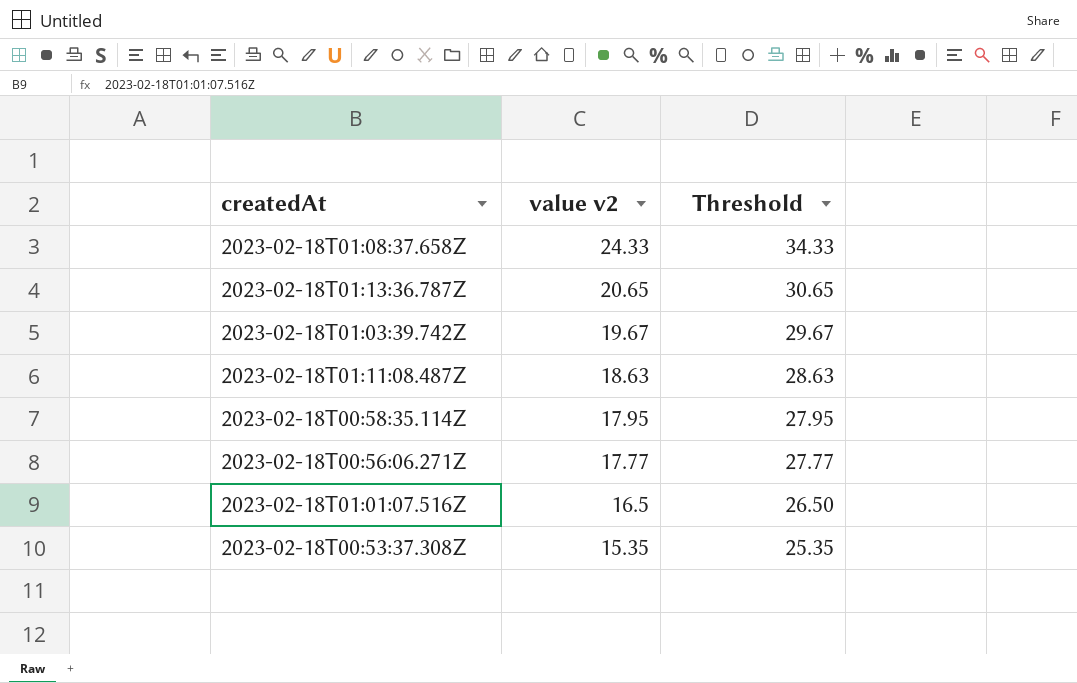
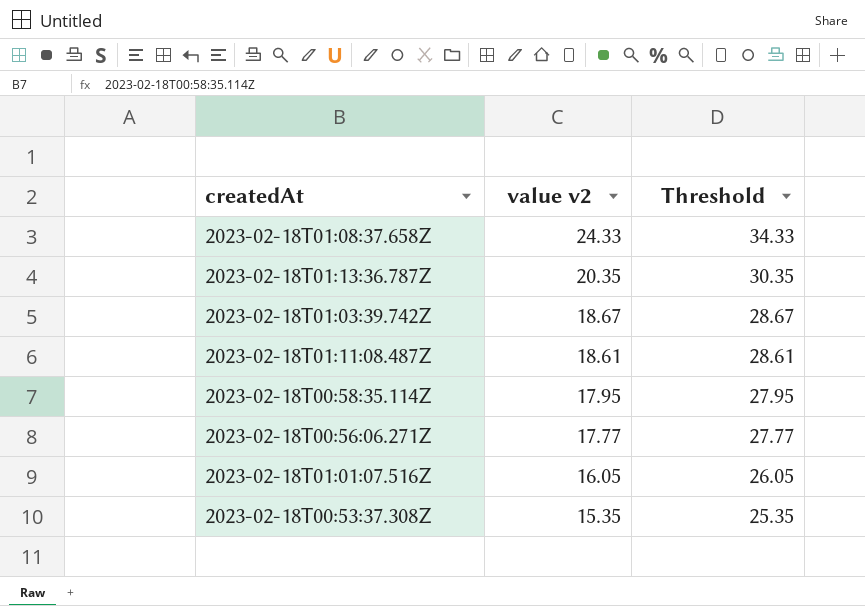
2023-02-18T01:13:36.787Z | value v2: 20.65 -> 20.35
2023-02-18T01:13:36.787Z | Threshold: 30.65 -> 30.35
2023-02-18T01:03:39.742Z | value v2: 19.67 -> 18.67
2023-02-18T01:03:39.742Z | Threshold: 29.67 -> 28.67
2023-02-18T01:11:08.487Z | value v2: 18.63 -> 18.61
2023-02-18T01:11:08.487Z | Threshold: 28.63 -> 28.61
2023-02-18T01:01:07.516Z | value v2: 16.5 -> 16.05
2023-02-18T01:01:07.516Z | Threshold: 26.50 -> 26.05

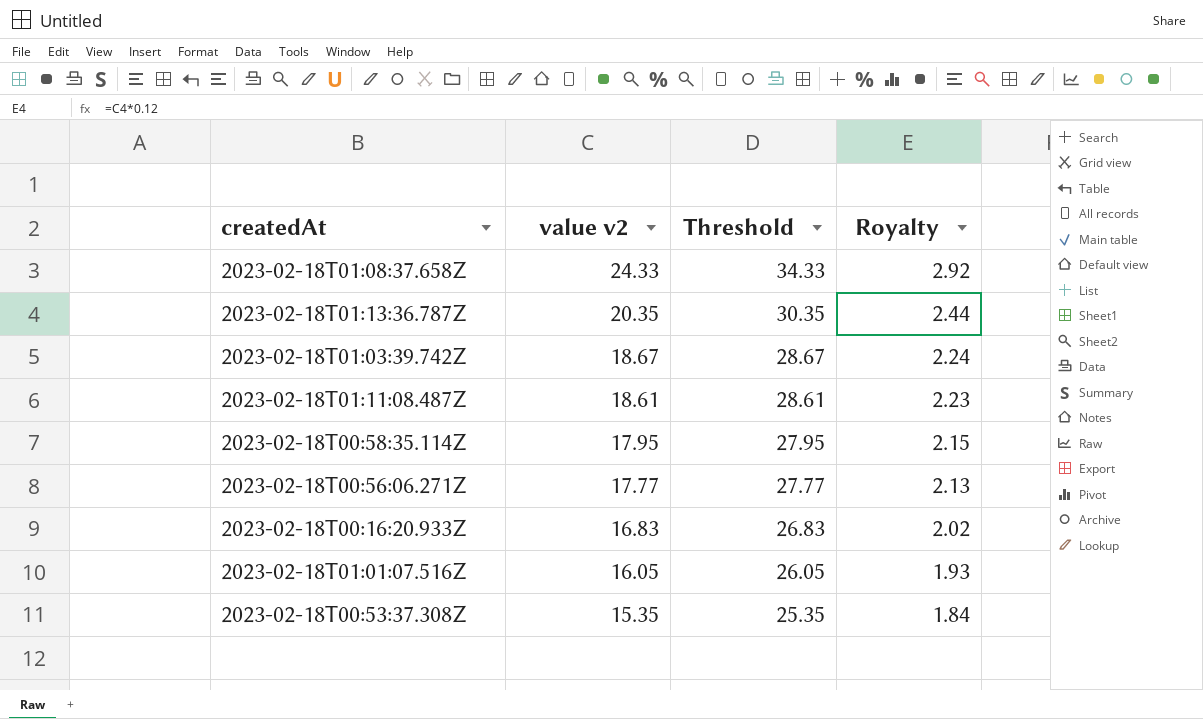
column Royalty | formula: none -> [value v2] * 0.12
row 2023-02-18T00:16:20.933Z: none -> 16.83 | 26.83 | 2.02

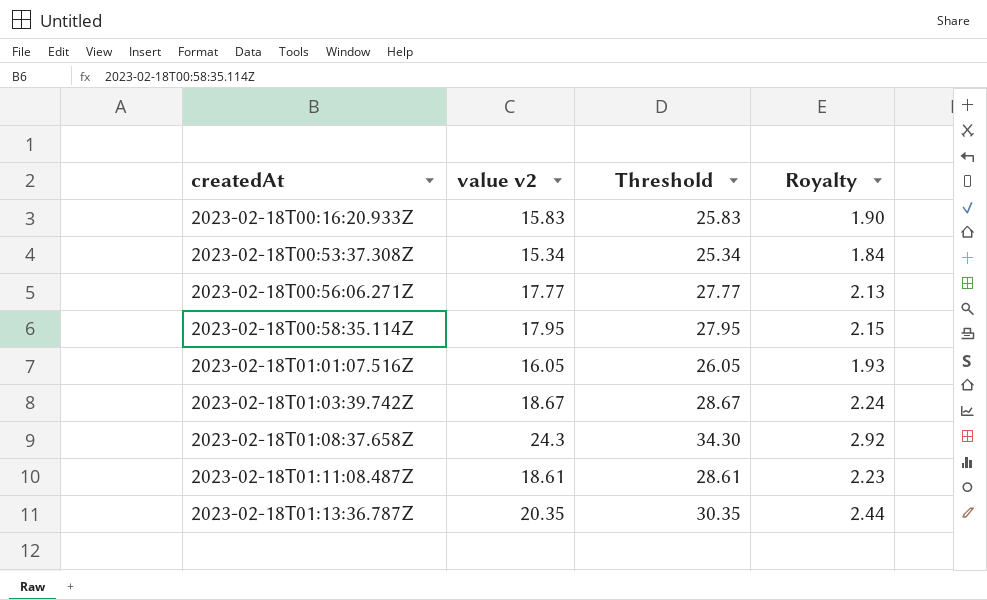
row order: value v2 descending -> createdAt ascending
2023-02-18T00:16:20.933Z | value v2: 16.83 -> 15.83
2023-02-18T00:16:20.933Z | Threshold: 26.83 -> 25.83
2023-02-18T00:16:20.933Z | Royalty: 2.02 -> 1.90
2023-02-18T00:53:37.308Z | value v2: 15.35 -> 15.34
2023-02-18T00:53:37.308Z | Threshold: 25.35 -> 25.34
2023-02-18T01:08:37.658Z | value v2: 24.33 -> 24.3
2023-02-18T01:08:37.658Z | Threshold: 34.33 -> 34.30

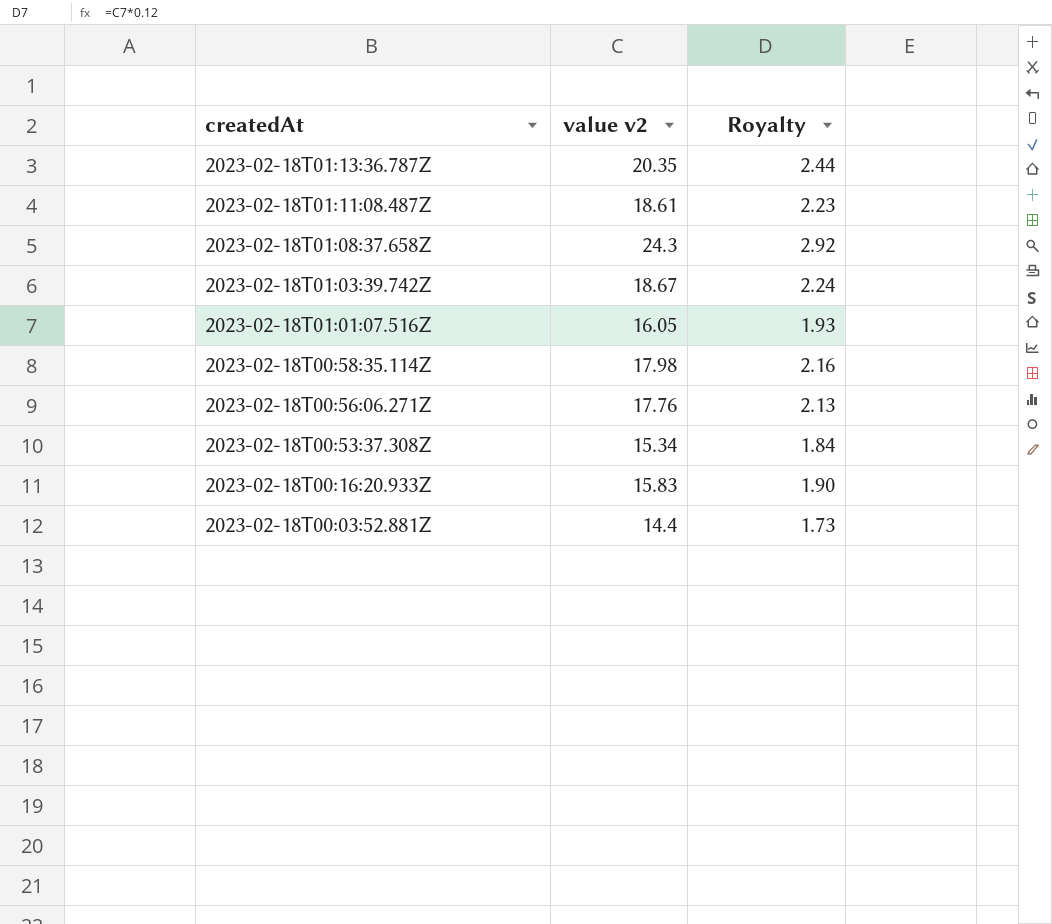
row order: createdAt ascending -> createdAt descending
column Threshold | formula: [value v2] + 10 -> none
2023-02-18T00:58:35.114Z | value v2: 17.95 -> 17.98
2023-02-18T00:58:35.114Z | Royalty: 2.15 -> 2.16
2023-02-18T00:56:06.271Z | value v2: 17.77 -> 17.76
row 2023-02-18T00:03:52.881Z: none -> 14.4 | 1.73

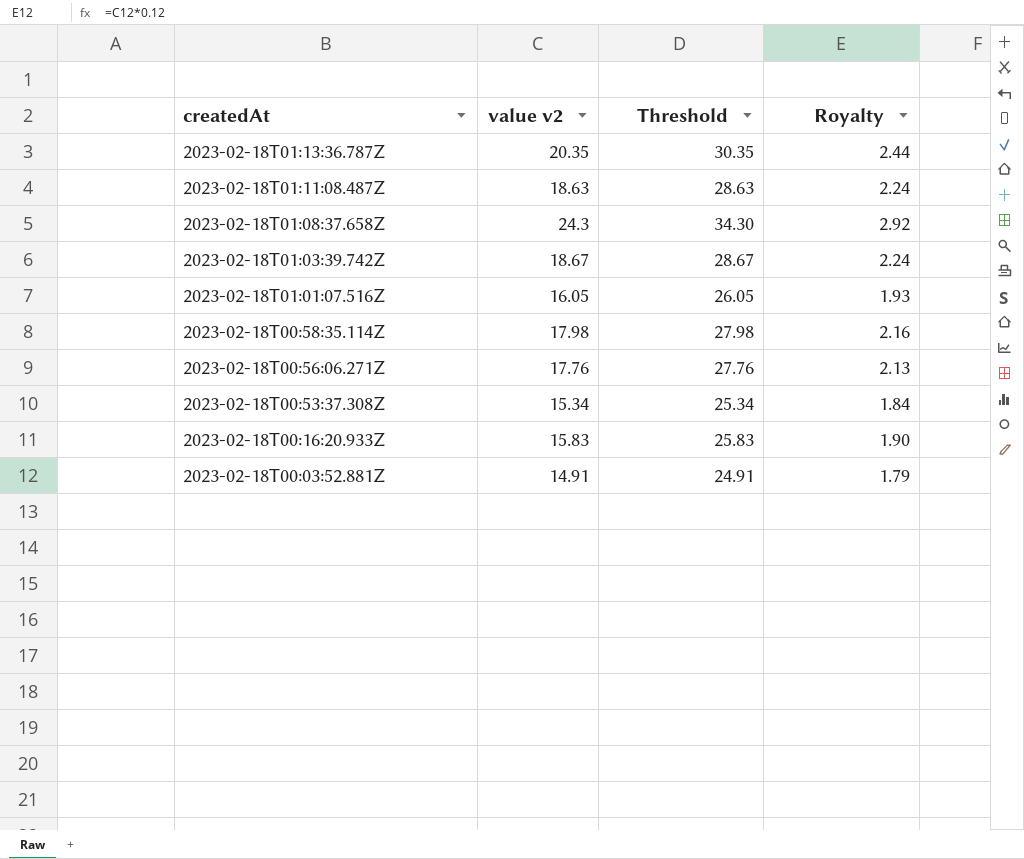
column Threshold | formula: none -> [value v2] + 10
2023-02-18T01:11:08.487Z | value v2: 18.61 -> 18.63
2023-02-18T01:11:08.487Z | Royalty: 2.23 -> 2.24
2023-02-18T00:03:52.881Z | value v2: 14.4 -> 14.91
2023-02-18T00:03:52.881Z | Royalty: 1.73 -> 1.79

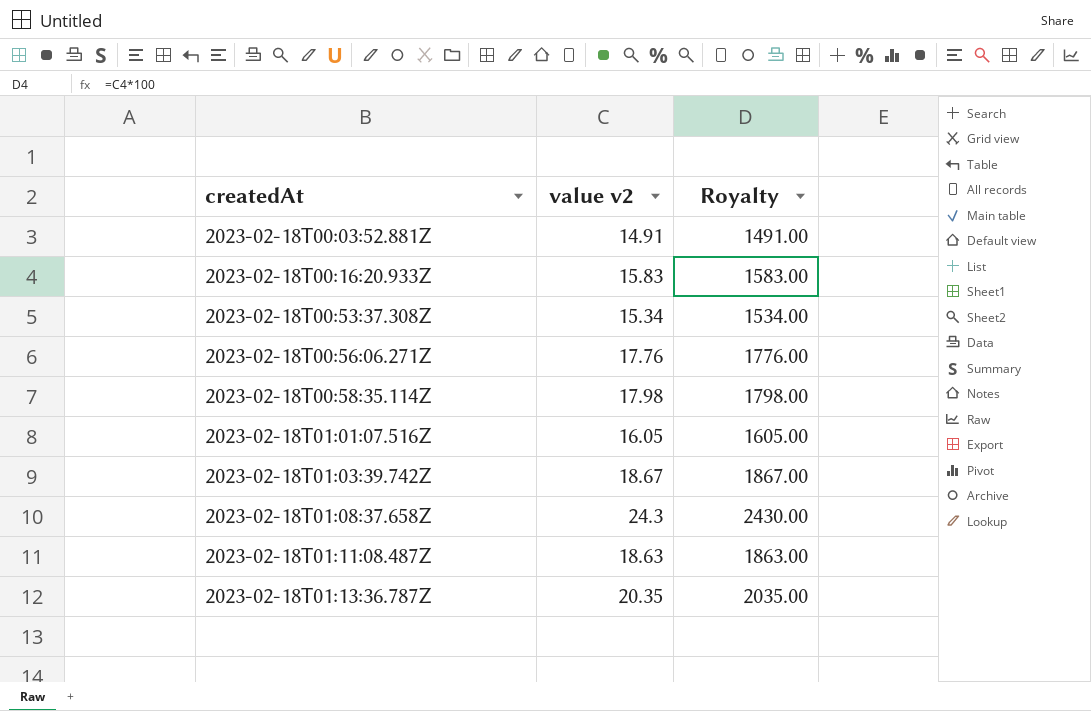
row order: createdAt descending -> createdAt ascending
column Threshold | formula: [value v2] + 10 -> none
column Royalty | formula: [value v2] * 0.12 -> [value v2] * 100

